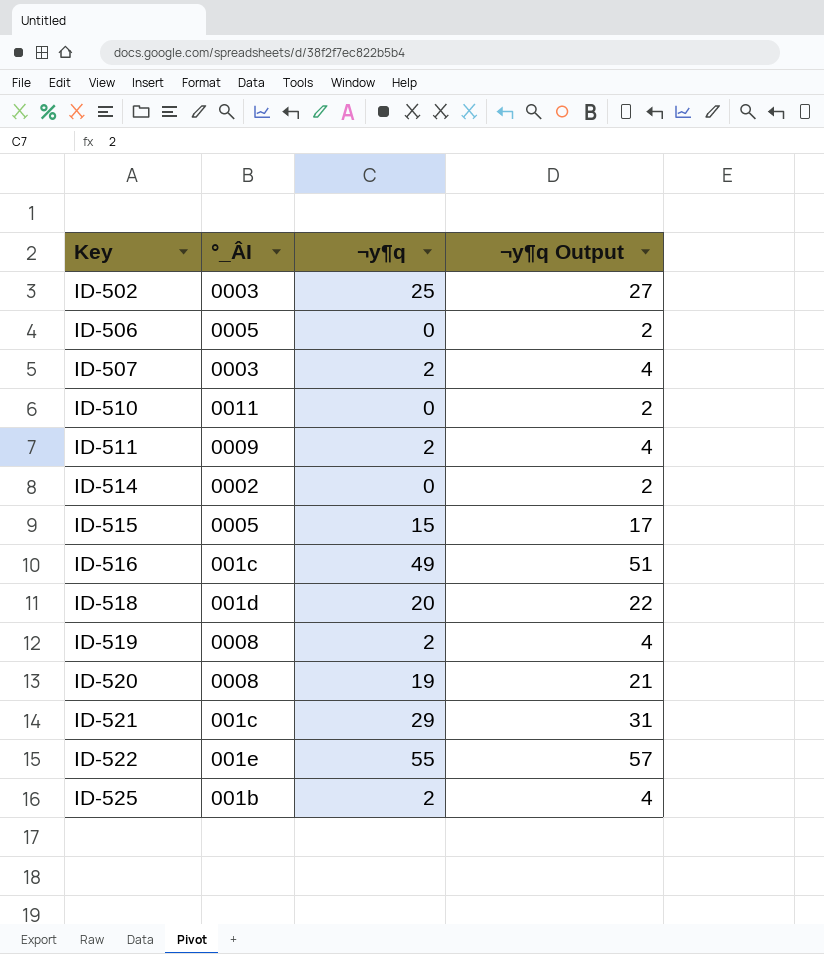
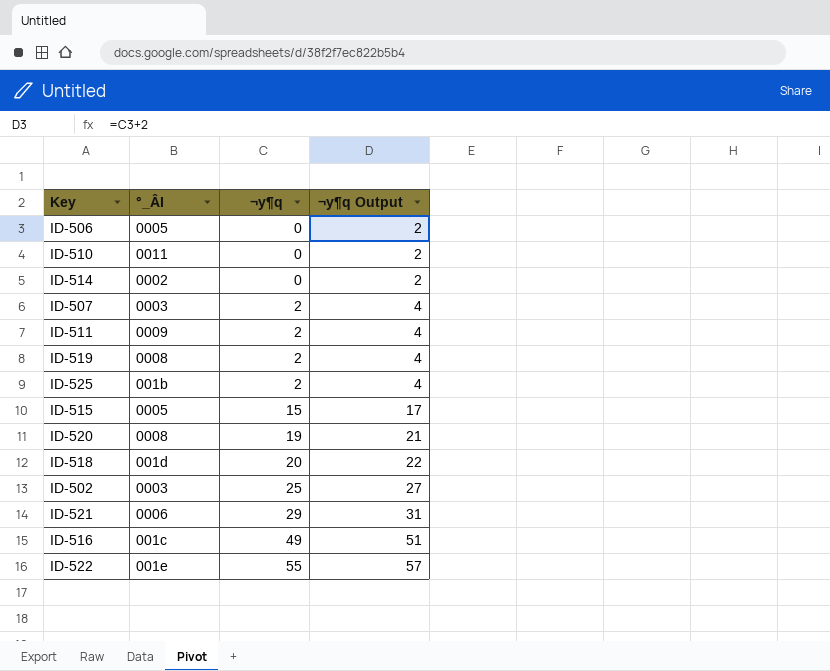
row order: Key ascending -> ¬y¶q ascending
ID-521 | °_ÂI: 001c -> 0006

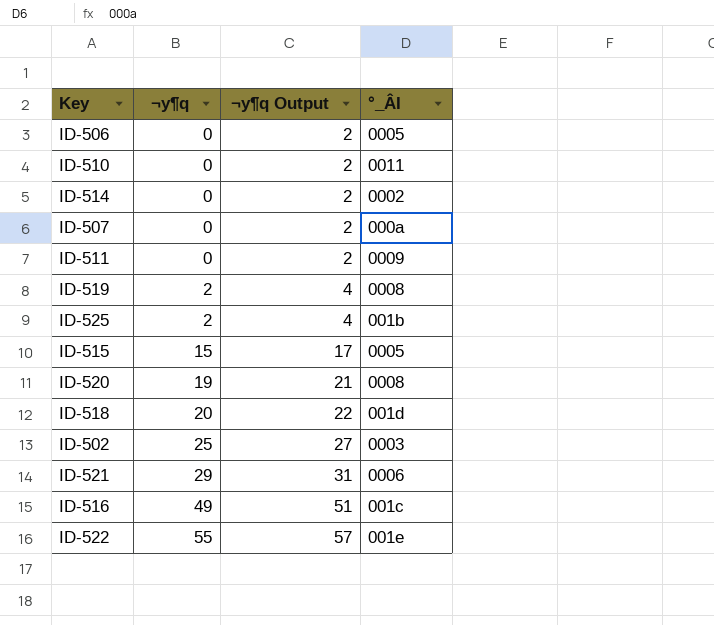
column °_ÂI | position: 2 -> 4
ID-507 | ¬y¶q: 2 -> 0
ID-507 | ¬y¶q Output: 4 -> 2
ID-507 | °_ÂI: 0003 -> 000a
ID-511 | ¬y¶q: 2 -> 0
ID-511 | ¬y¶q Output: 4 -> 2

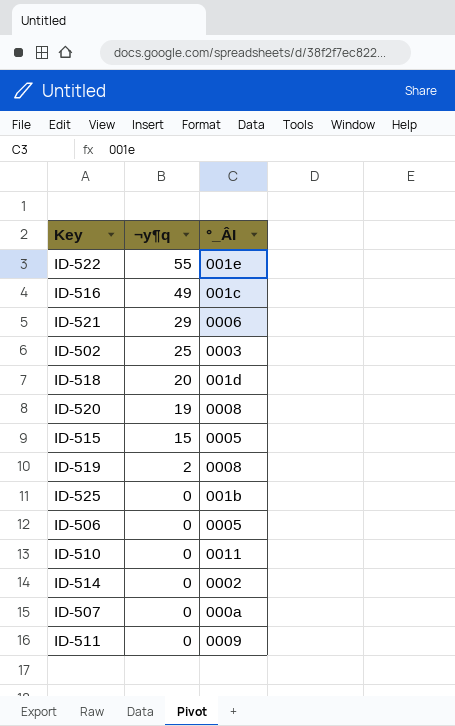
row order: ¬y¶q ascending -> ¬y¶q descending
column ¬y¶q Output | formula: [¬y¶q] + 2 -> none
ID-525 | ¬y¶q: 2 -> 0

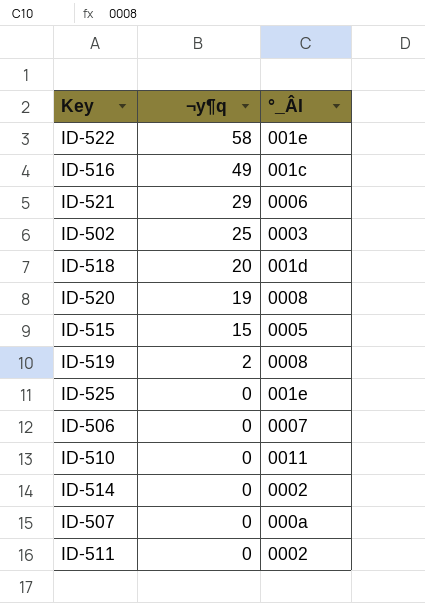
ID-522 | ¬y¶q: 55 -> 58
ID-525 | °_ÂI: 001b -> 001e
ID-506 | °_ÂI: 0005 -> 0007
ID-511 | °_ÂI: 0009 -> 0002

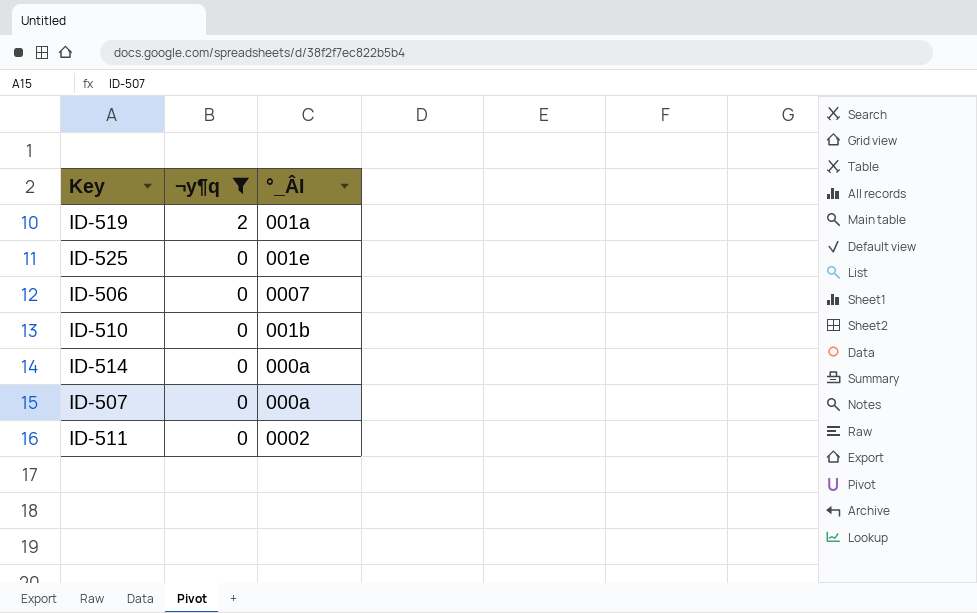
filter: none -> ¬y¶q <= 2
ID-519 | °_ÂI: 0008 -> 001a
ID-510 | °_ÂI: 0011 -> 001b
ID-514 | °_ÂI: 0002 -> 000a

